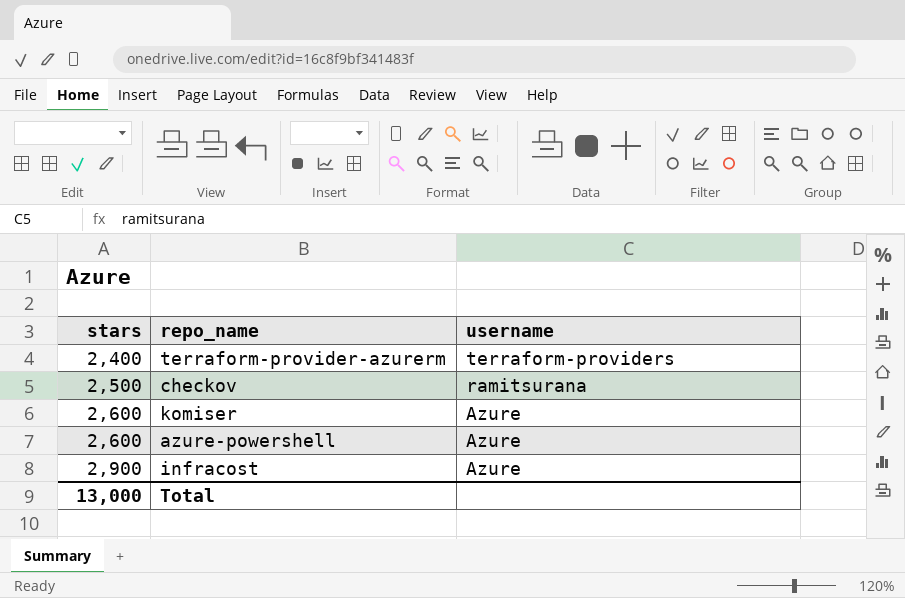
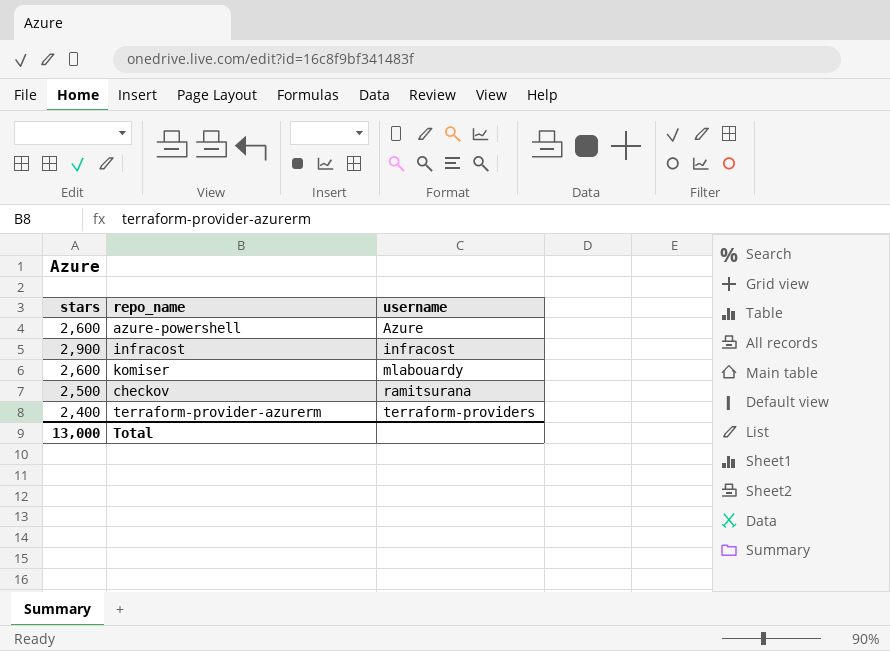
row order: stars ascending -> username ascending
infracost | username: Azure -> infracost
komiser | username: Azure -> mlabouardy

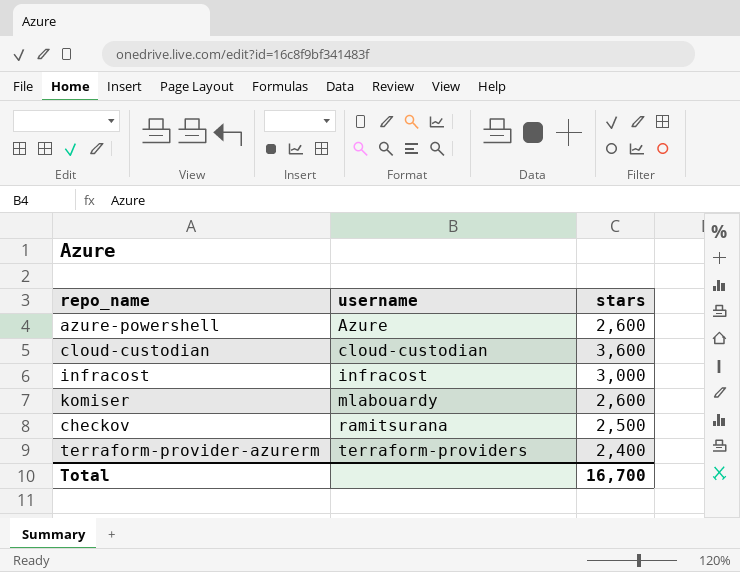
column stars | position: 1 -> 3
row cloud-custodian: none -> cloud-custodian | 3,600
infracost | stars: 2,900 -> 3,000
Total | stars: 13,000 -> 16,700

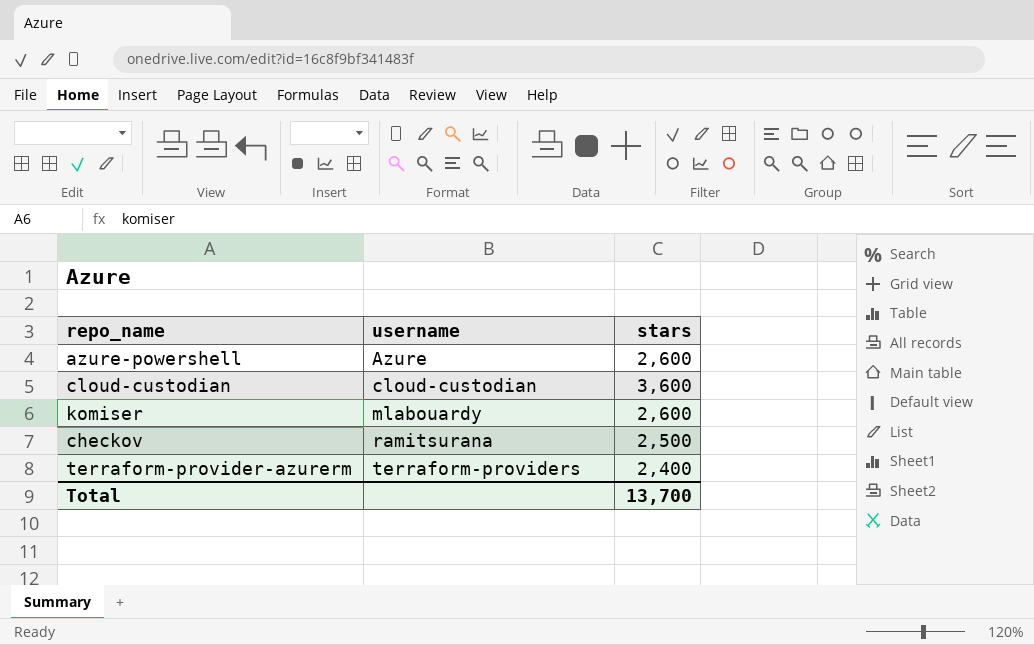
row infracost: infracost | 3,000 -> none
Total | stars: 16,700 -> 13,700

